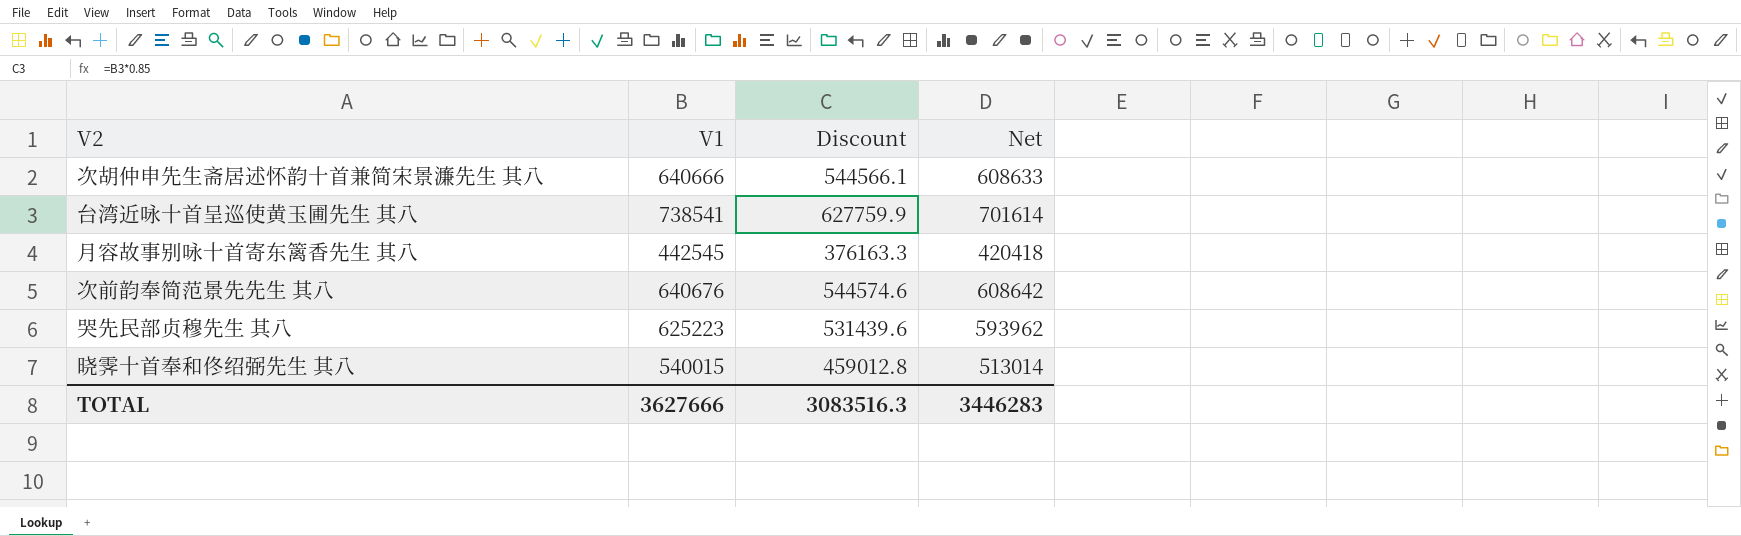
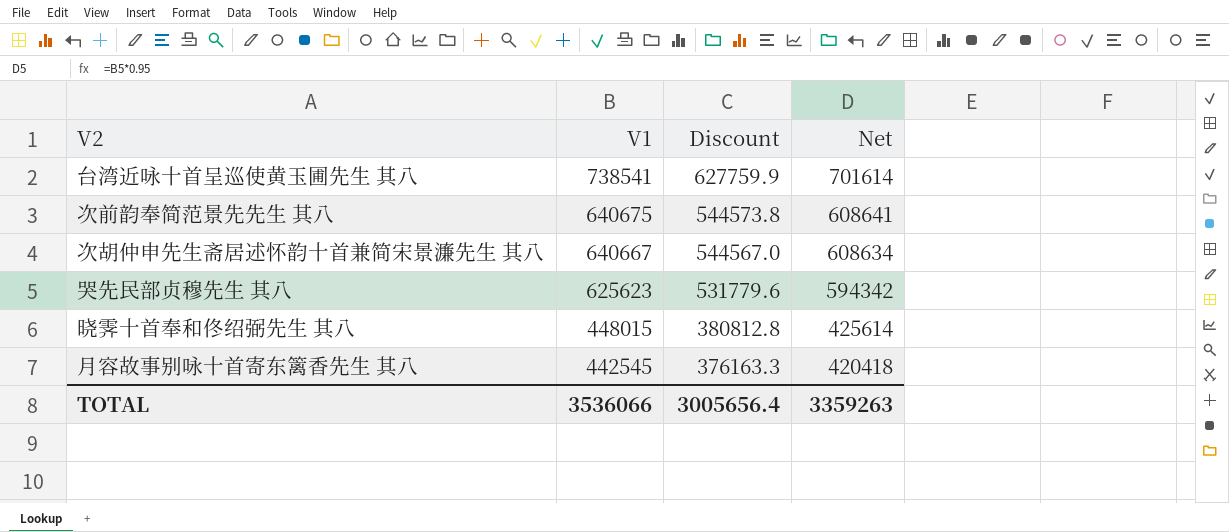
row order: none -> V1 descending
次前韵奉简范景先先生 其八 | V1: 640676 -> 640675
次前韵奉简范景先先生 其八 | Discount: 544574.6 -> 544573.8
次前韵奉简范景先先生 其八 | Net: 608642 -> 608641
次胡仲申先生斋居述怀韵十首兼简宋景濂先生 其八 | V1: 640666 -> 640667
次胡仲申先生斋居述怀韵十首兼简宋景濂先生 其八 | Discount: 544566.1 -> 544567.0
次胡仲申先生斋居述怀韵十首兼简宋景濂先生 其八 | Net: 608633 -> 608634
哭先民部贞穆先生 其八 | V1: 625223 -> 625623
哭先民部贞穆先生 其八 | Discount: 531439.6 -> 531779.6
哭先民部贞穆先生 其八 | Net: 593962 -> 594342
晓霁十首奉和佟绍弼先生 其八 | V1: 540015 -> 448015
晓霁十首奉和佟绍弼先生 其八 | Discount: 459012.8 -> 380812.8
晓霁十首奉和佟绍弼先生 其八 | Net: 513014 -> 425614
TOTAL | V1: 3627666 -> 3536066
TOTAL | Discount: 3083516.3 -> 3005656.4
TOTAL | Net: 3446283 -> 3359263

